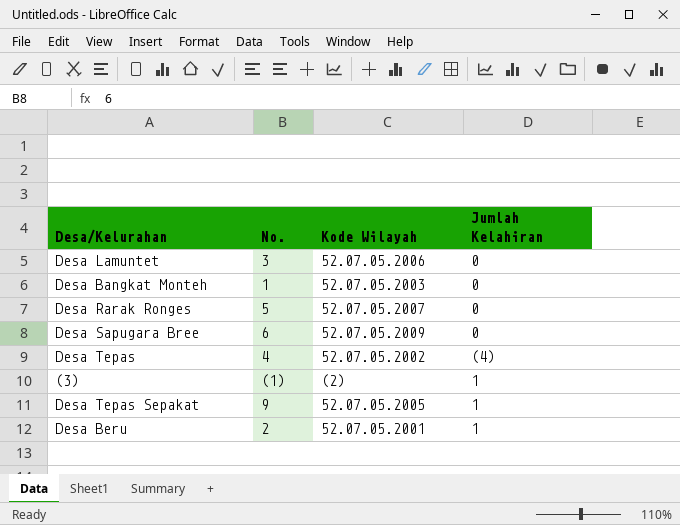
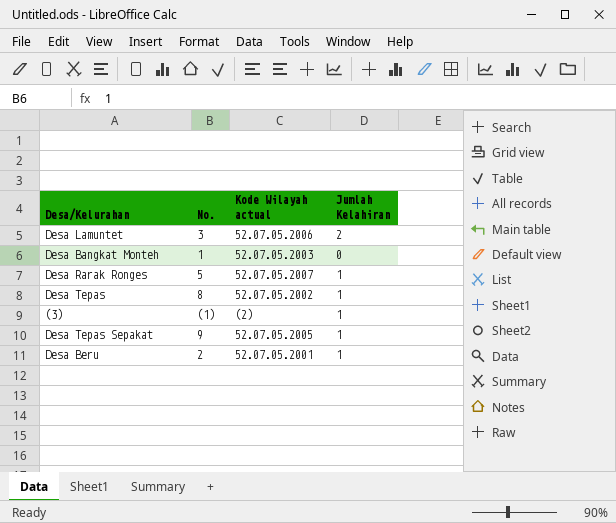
column name: Kode Wilayah -> Kode Wilayah actual
row Desa Sapugara Bree: 6 | 52.07.05.2009 | 0 -> none
Desa Lamuntet | Jumlah Kelahiran: 0 -> 2
Desa Rarak Ronges | Jumlah Kelahiran: 0 -> 1
Desa Tepas | No.: 4 -> 8
Desa Tepas | Jumlah Kelahiran: (4) -> 1

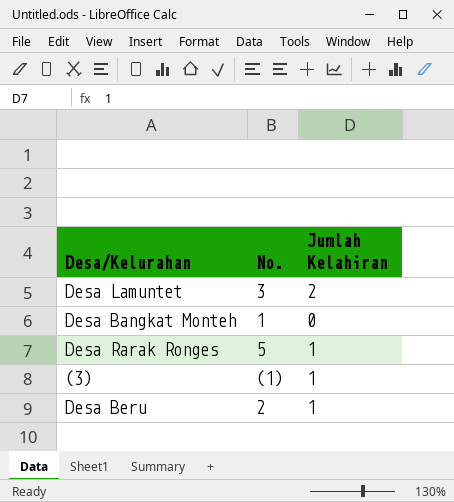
column Kode Wilayah actual | position: 3 -> none
row Desa Tepas: 8 | 52.07.05.2002 | 1 -> none
row Desa Tepas Sepakat: 9 | 52.07.05.2005 | 1 -> none

